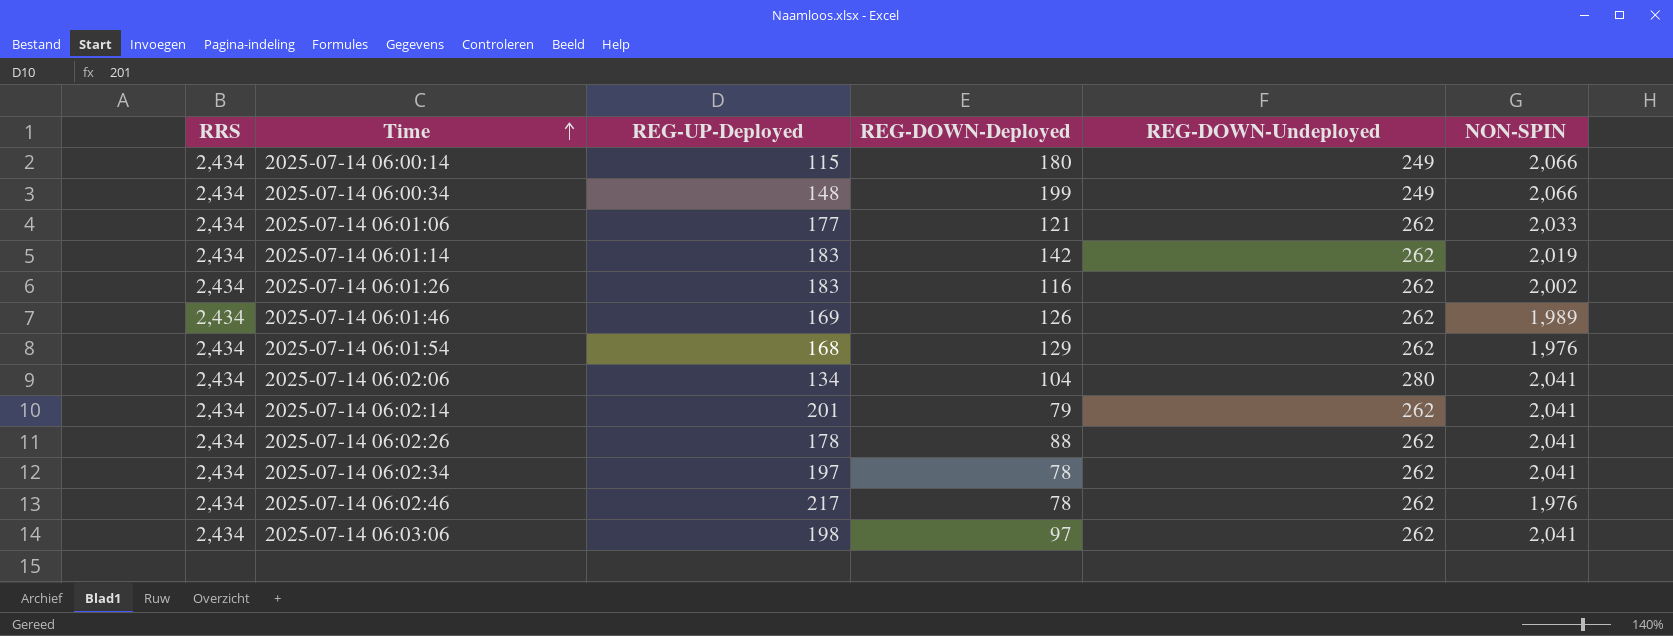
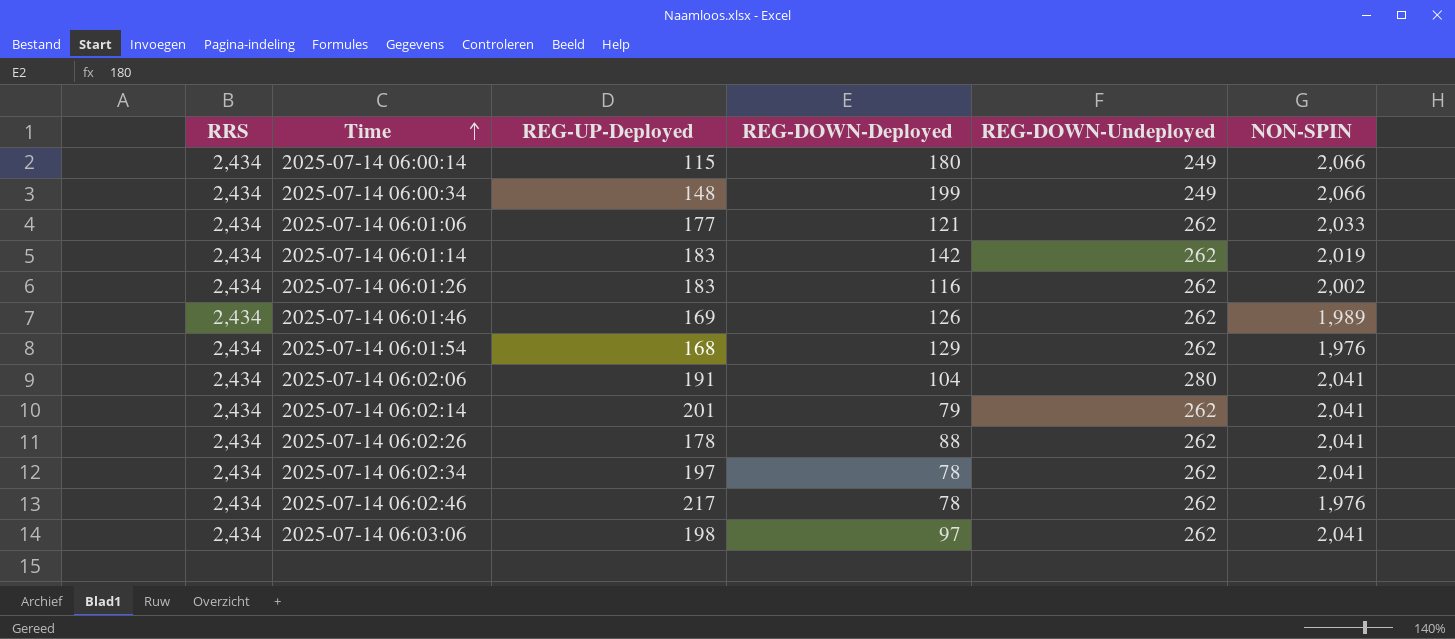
2025-07-14 06:02:06 | REG-UP-Deployed: 134 -> 191

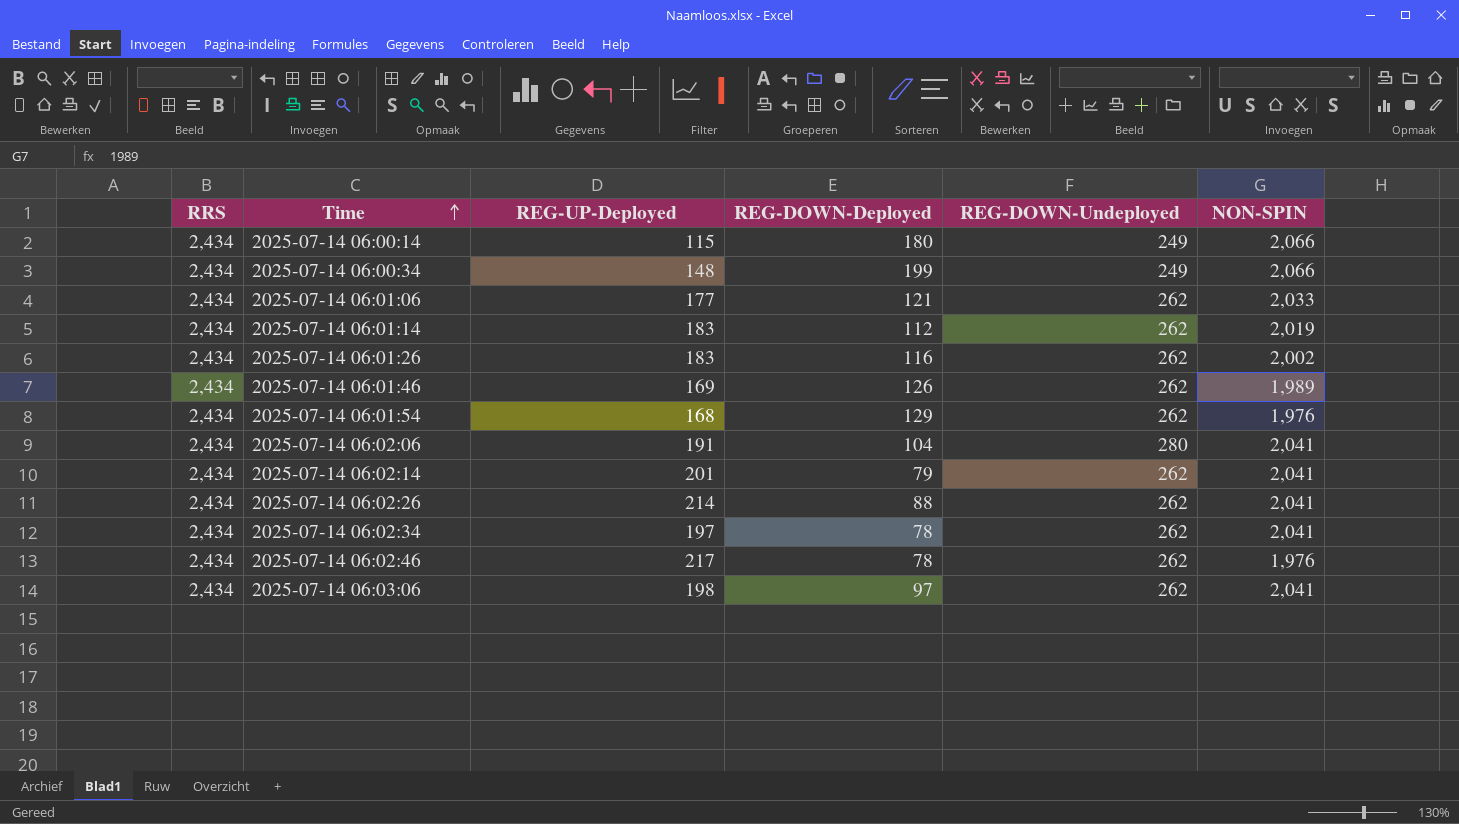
2025-07-14 06:01:14 | REG-DOWN-Deployed: 142 -> 112
2025-07-14 06:02:26 | REG-UP-Deployed: 178 -> 214

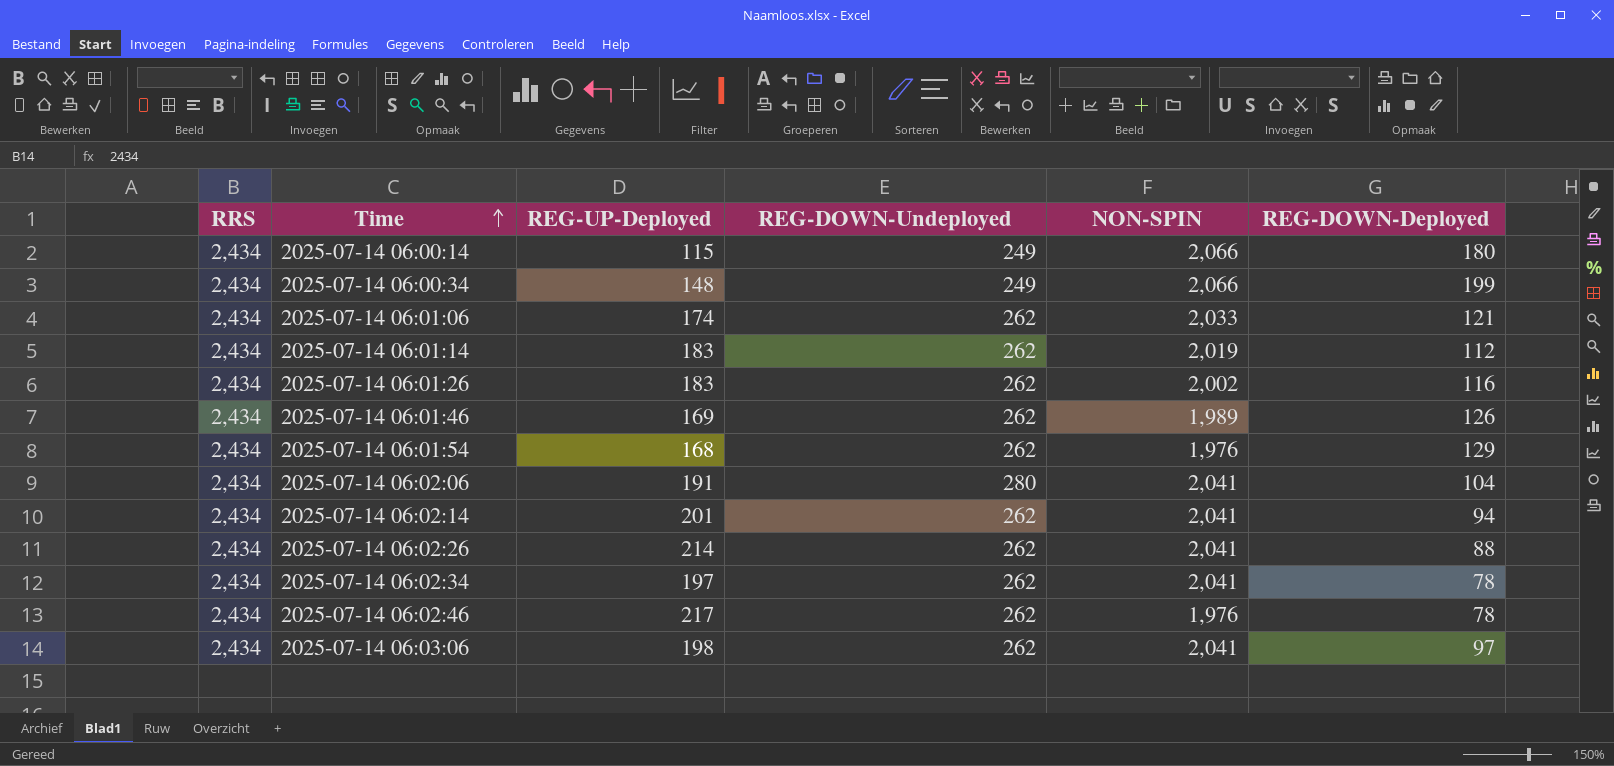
column REG-DOWN-Deployed | position: 4 -> 6
2025-07-14 06:01:06 | REG-UP-Deployed: 177 -> 174
2025-07-14 06:02:14 | REG-DOWN-Deployed: 79 -> 94

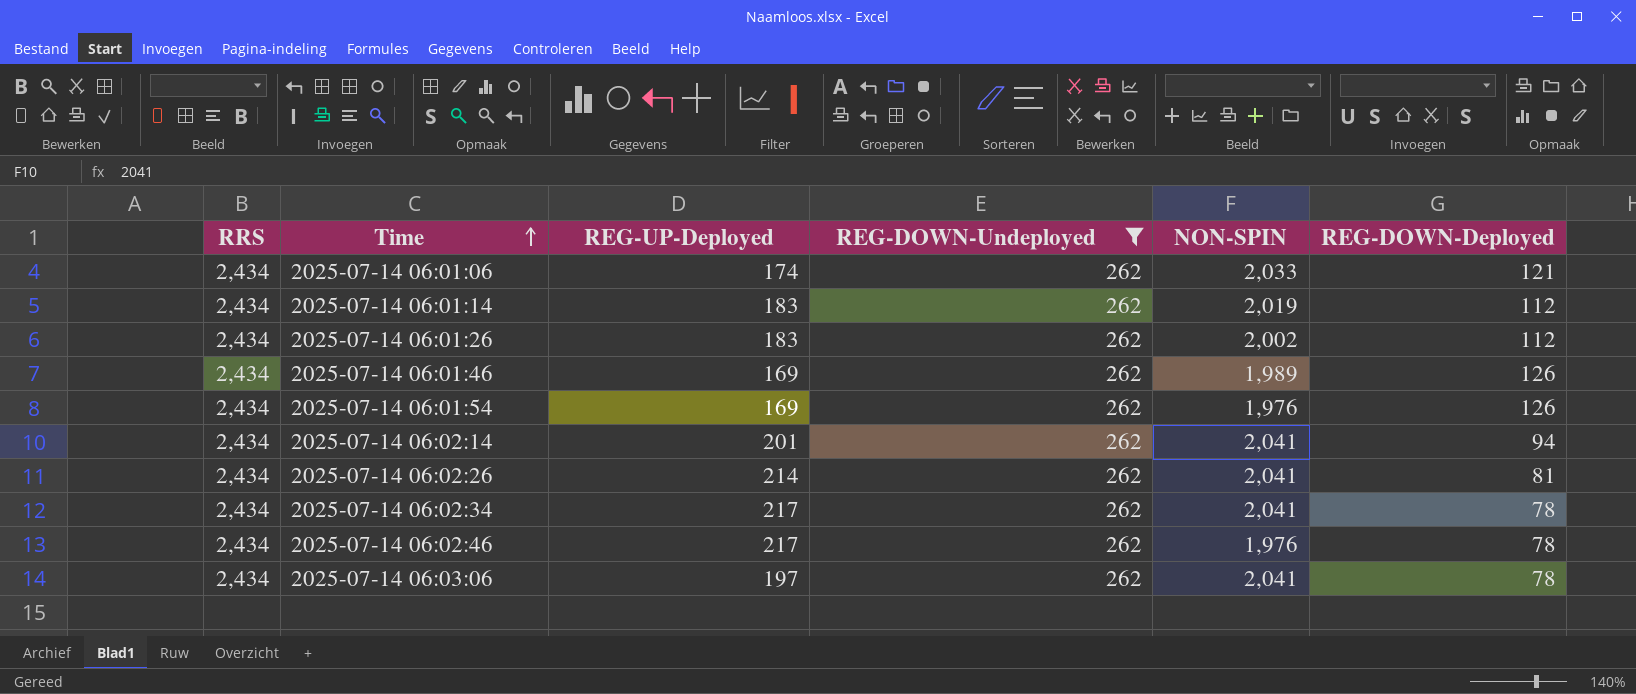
filter: none -> REG-DOWN-Undeployed = 262
2025-07-14 06:01:26 | REG-DOWN-Deployed: 116 -> 112
2025-07-14 06:01:54 | REG-UP-Deployed: 168 -> 169
2025-07-14 06:01:54 | REG-DOWN-Deployed: 129 -> 126
2025-07-14 06:02:26 | REG-DOWN-Deployed: 88 -> 81
2025-07-14 06:02:34 | REG-UP-Deployed: 197 -> 217
2025-07-14 06:03:06 | REG-UP-Deployed: 198 -> 197
2025-07-14 06:03:06 | REG-DOWN-Deployed: 97 -> 78

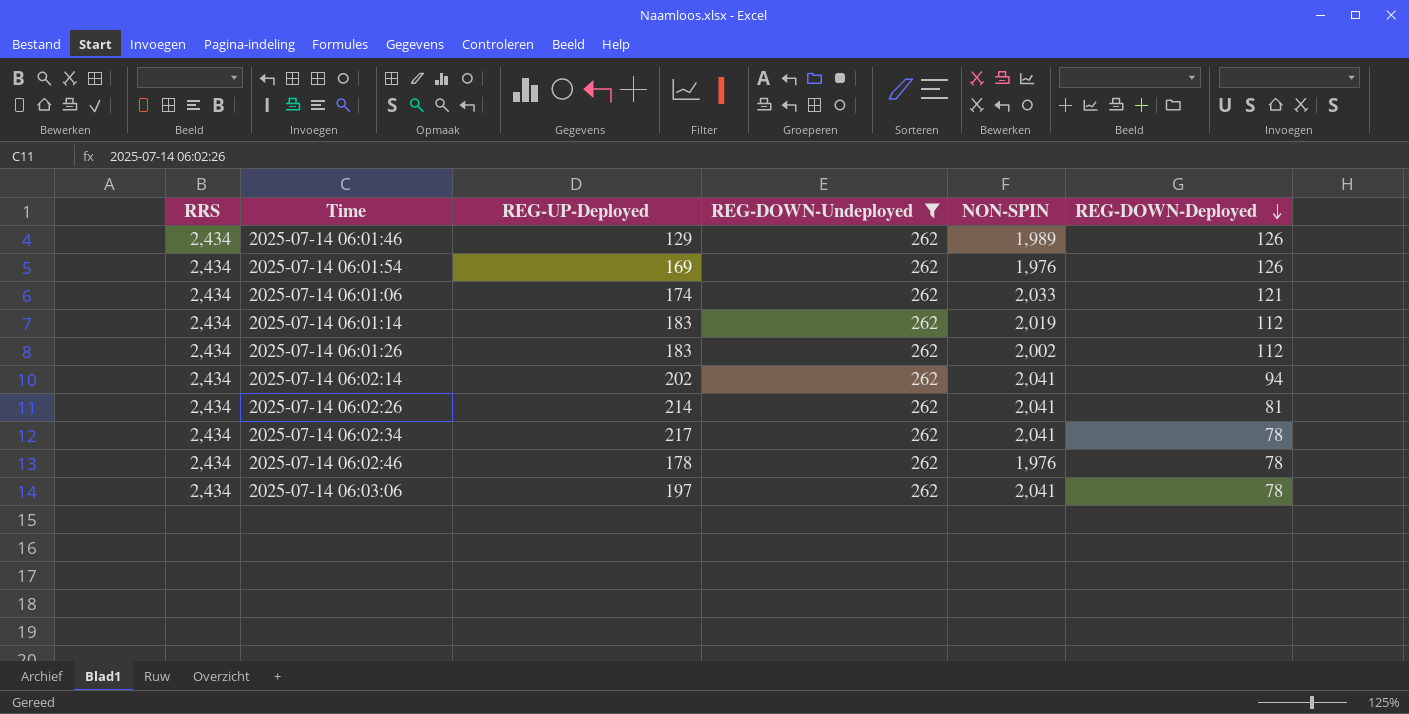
row order: Time ascending -> REG-DOWN-Deployed descending
2025-07-14 06:01:46 | REG-UP-Deployed: 169 -> 129
2025-07-14 06:02:14 | REG-UP-Deployed: 201 -> 202
2025-07-14 06:02:46 | REG-UP-Deployed: 217 -> 178

